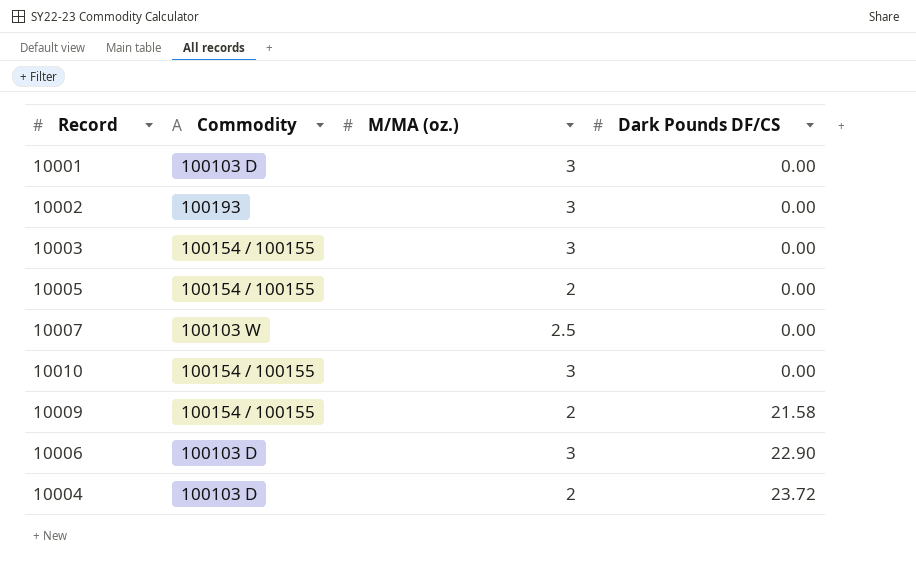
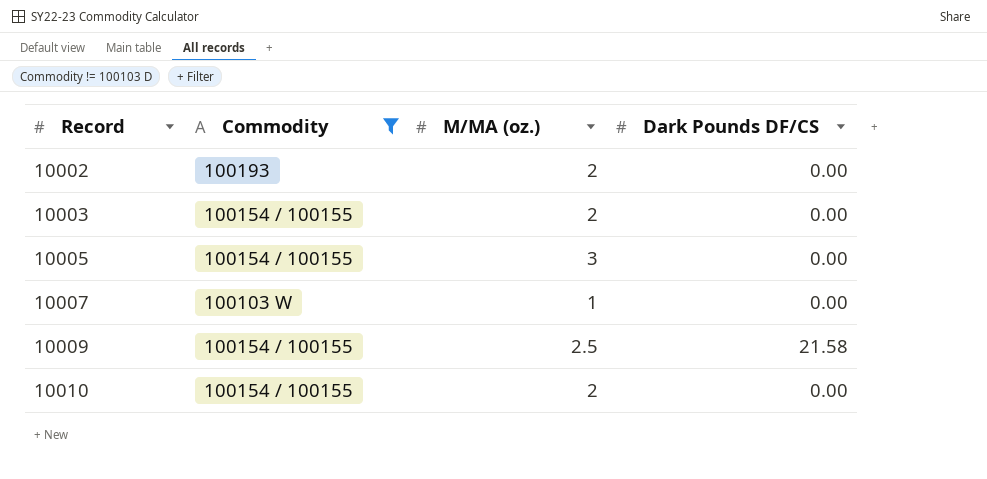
filter: none -> Commodity != 100103 D
row order: Dark Pounds DF/CS ascending -> Record ascending
10002 | M/MA (oz.): 3 -> 2
10003 | M/MA (oz.): 3 -> 2
10005 | M/MA (oz.): 2 -> 3
10007 | M/MA (oz.): 2.5 -> 1
10009 | M/MA (oz.): 2 -> 2.5
10010 | M/MA (oz.): 3 -> 2

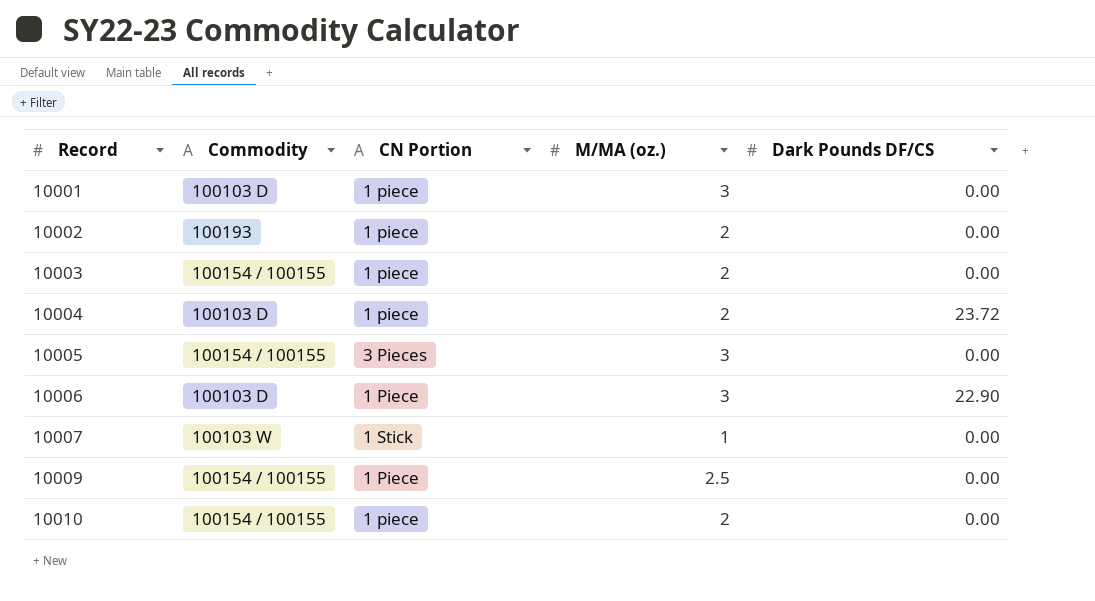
filter: Commodity != 100103 D -> none
column CN Portion | position: none -> 3
10009 | Dark Pounds DF/CS: 21.58 -> 0.00

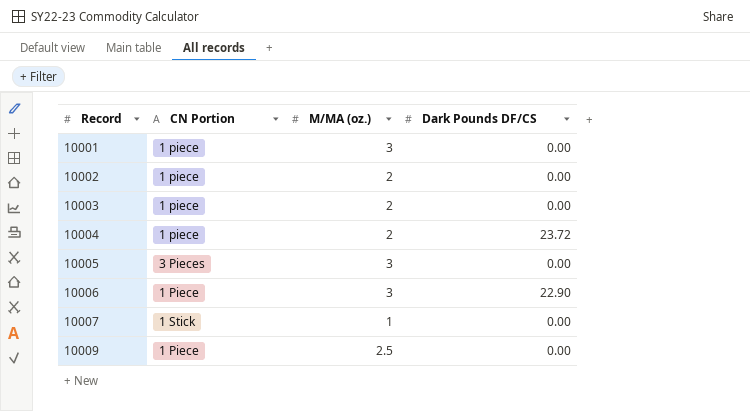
column Commodity | position: 2 -> none
row 10010: 100154 / 100155 | 1 piece | 2 | 0.00 -> none

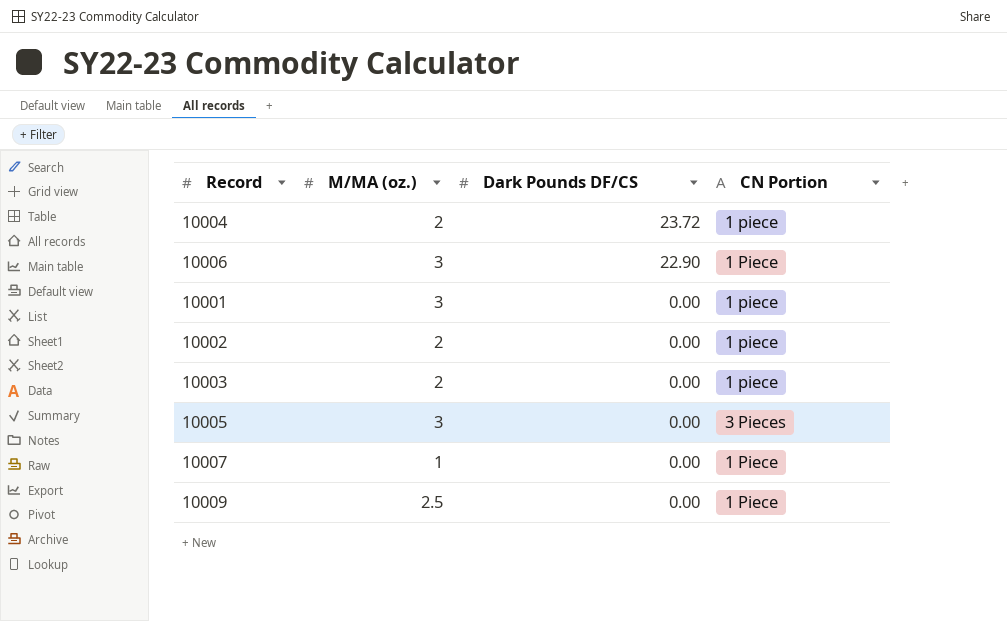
row order: Record ascending -> Dark Pounds DF/CS descending
column CN Portion | position: 2 -> 4
10007 | CN Portion: 1 Stick -> 1 Piece

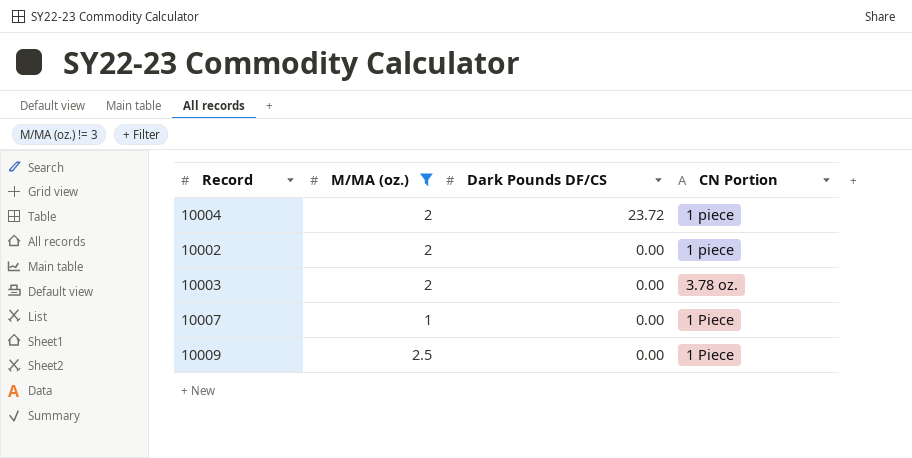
filter: none -> M/MA (oz.) != 3
10003 | CN Portion: 1 piece -> 3.78 oz.

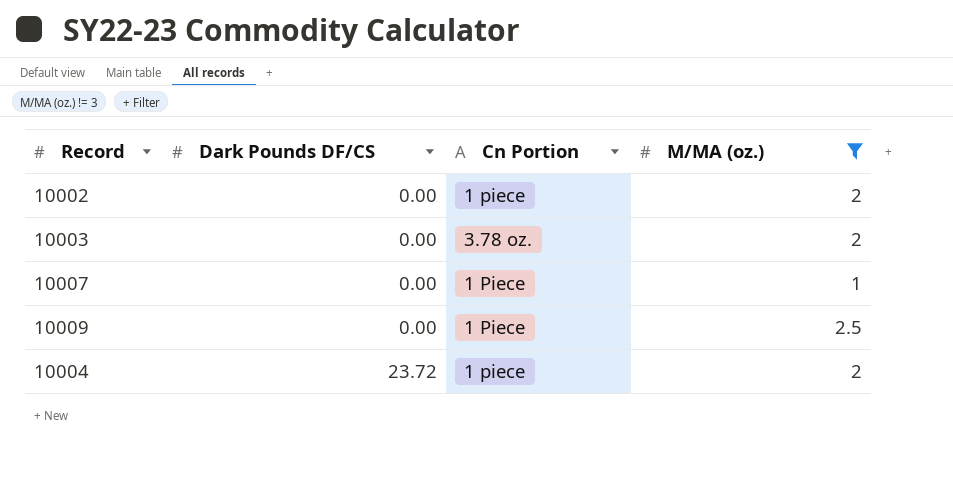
row order: Dark Pounds DF/CS descending -> Dark Pounds DF/CS ascending
column name: CN Portion -> Cn Portion
column M/MA (oz.) | position: 2 -> 4

